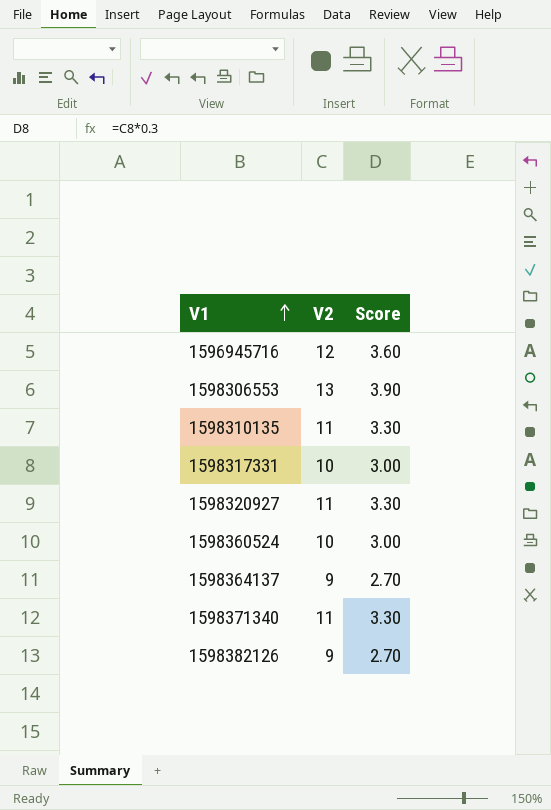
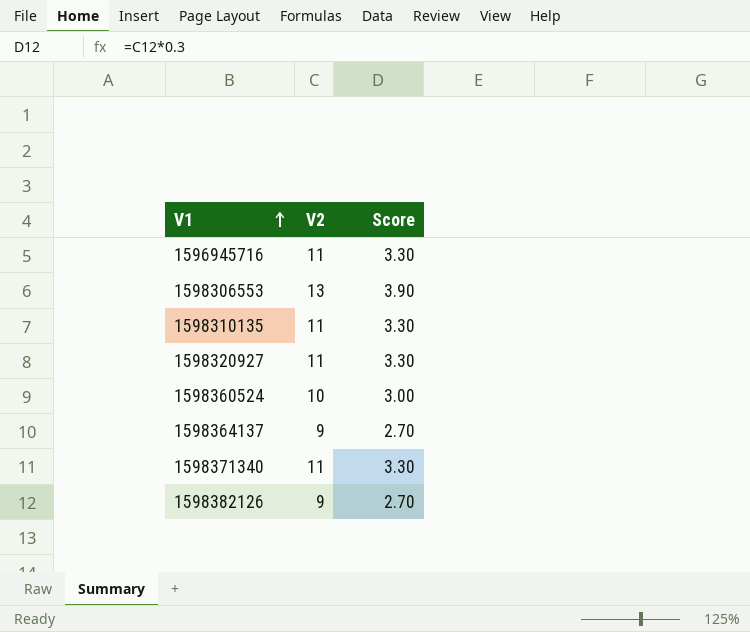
row 1598317331: 10 | 3.00 -> none
1596945716 | V2: 12 -> 11
1596945716 | Score: 3.60 -> 3.30

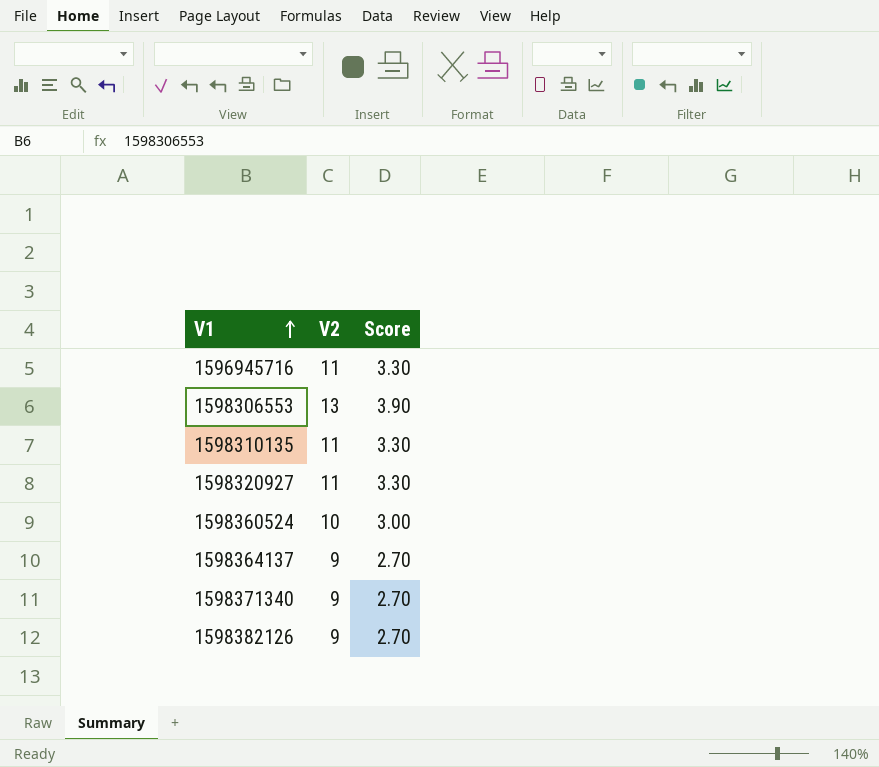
1598371340 | V2: 11 -> 9
1598371340 | Score: 3.30 -> 2.70

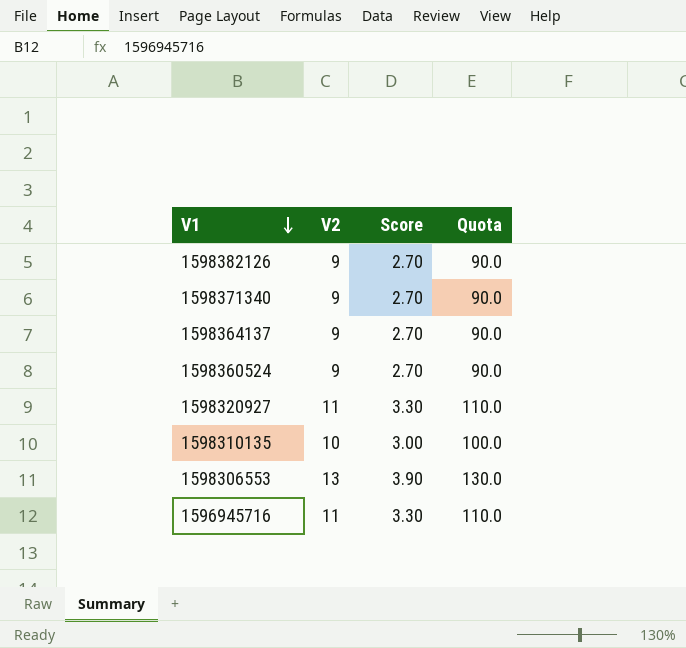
row order: V1 ascending -> V1 descending
column Quota | formula: none -> [V2] * 10
1598360524 | V2: 10 -> 9
1598360524 | Score: 3.00 -> 2.70
1598310135 | V2: 11 -> 10
1598310135 | Score: 3.30 -> 3.00

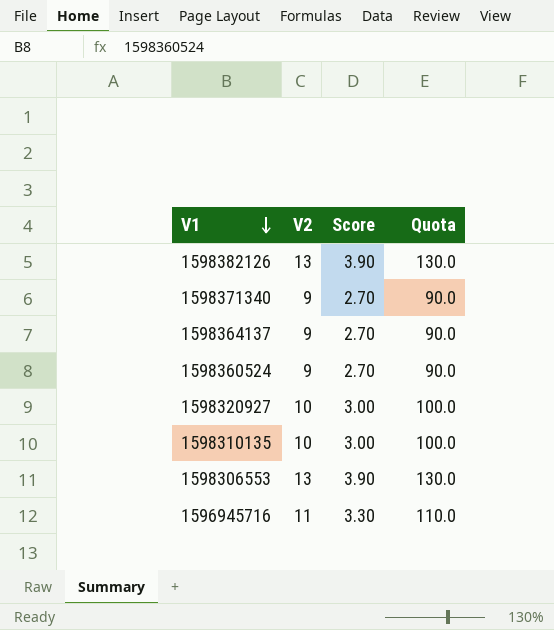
1598382126 | V2: 9 -> 13
1598382126 | Score: 2.70 -> 3.90
1598382126 | Quota: 90.0 -> 130.0
1598320927 | V2: 11 -> 10
1598320927 | Score: 3.30 -> 3.00
1598320927 | Quota: 110.0 -> 100.0

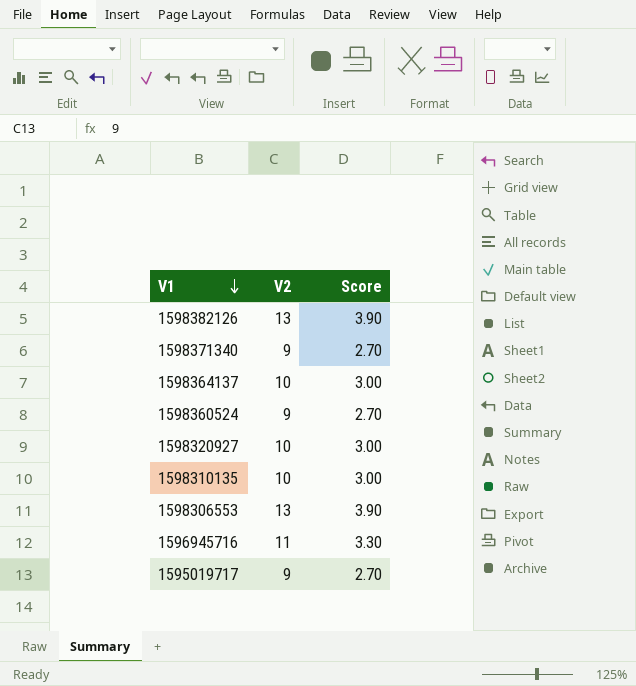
column Quota | formula: [V2] * 10 -> none
1598364137 | V2: 9 -> 10
1598364137 | Score: 2.70 -> 3.00
row 1595019717: none -> 9 | 2.70

